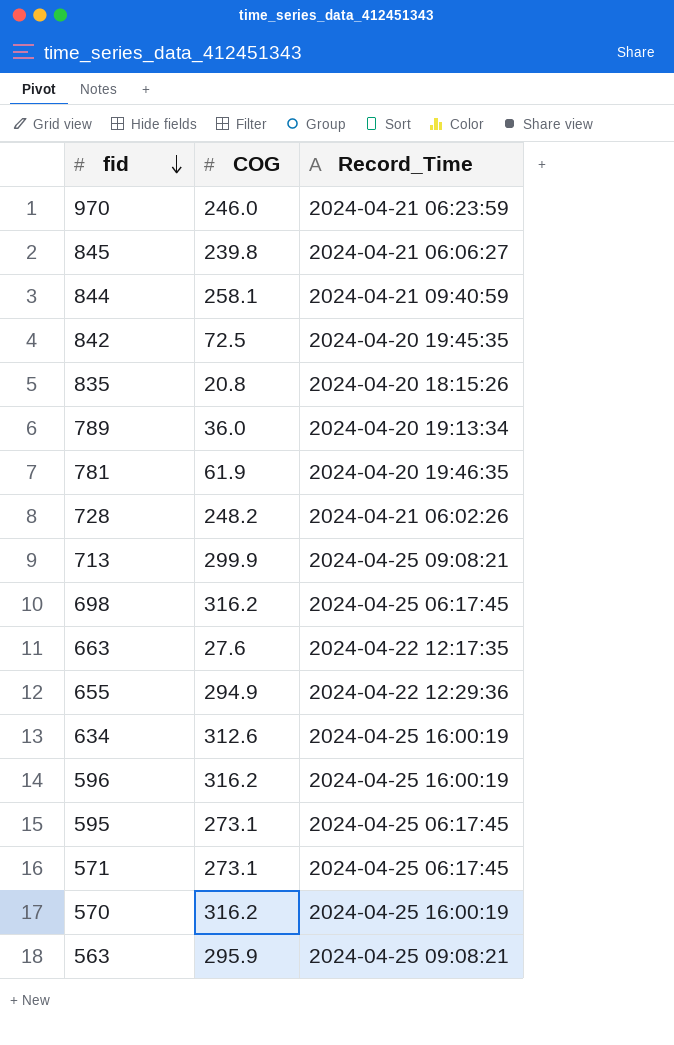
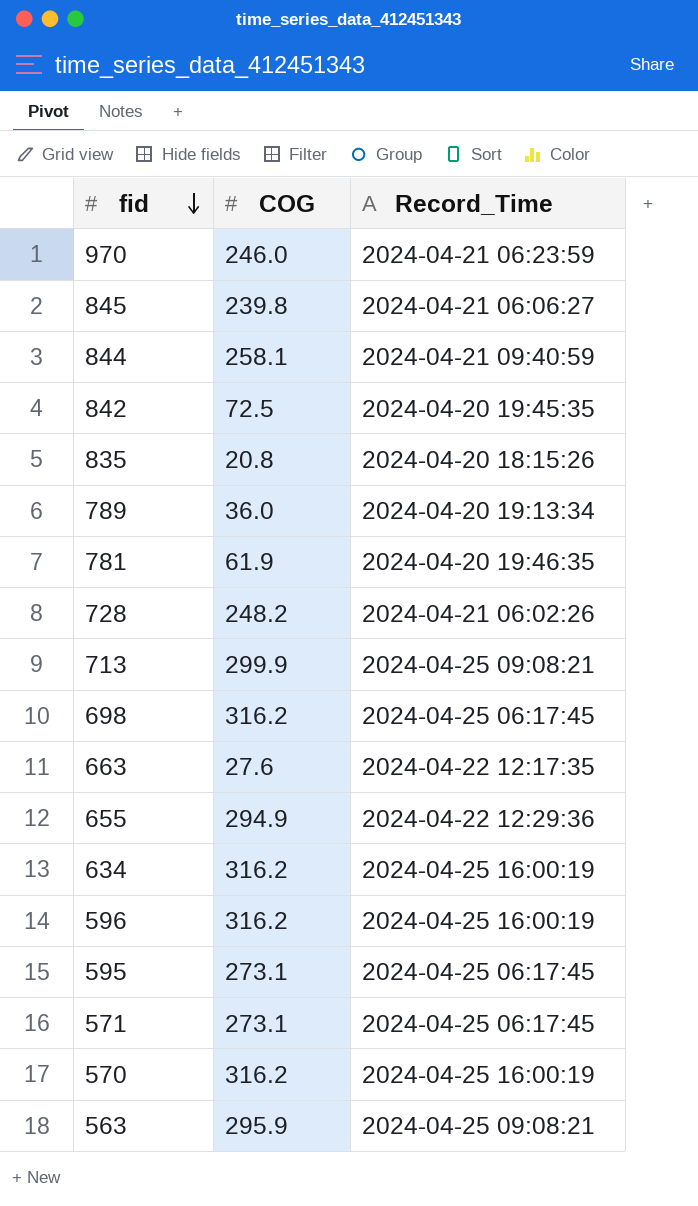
634 | COG: 312.6 -> 316.2

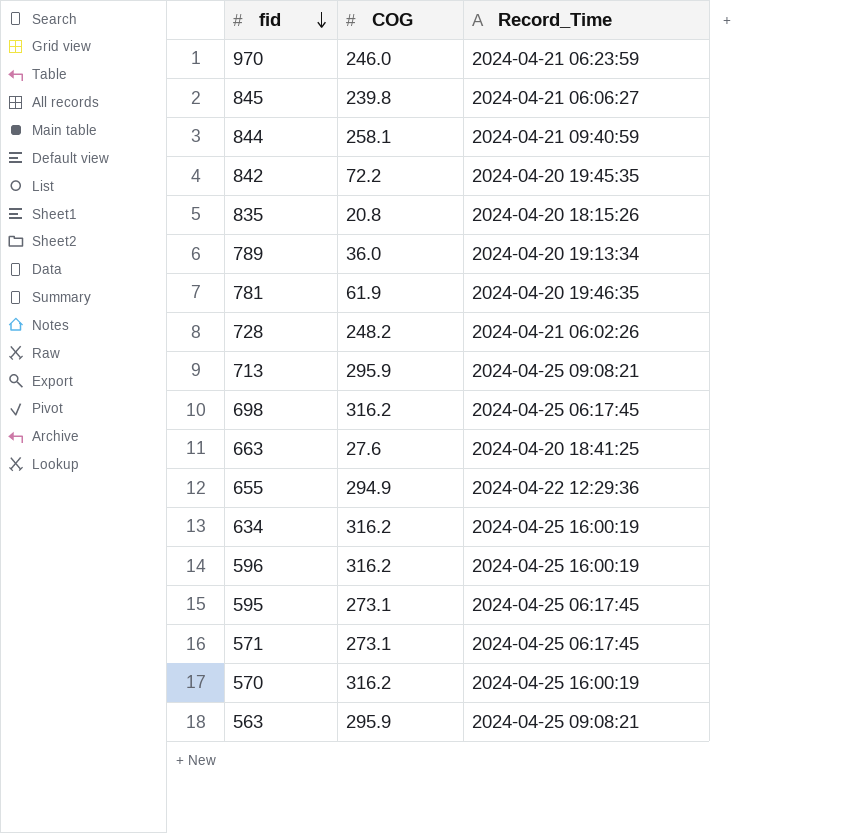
842 | COG: 72.5 -> 72.2
713 | COG: 299.9 -> 295.9
663 | Record_Time: 2024-04-22 12:17:35 -> 2024-04-20 18:41:25

